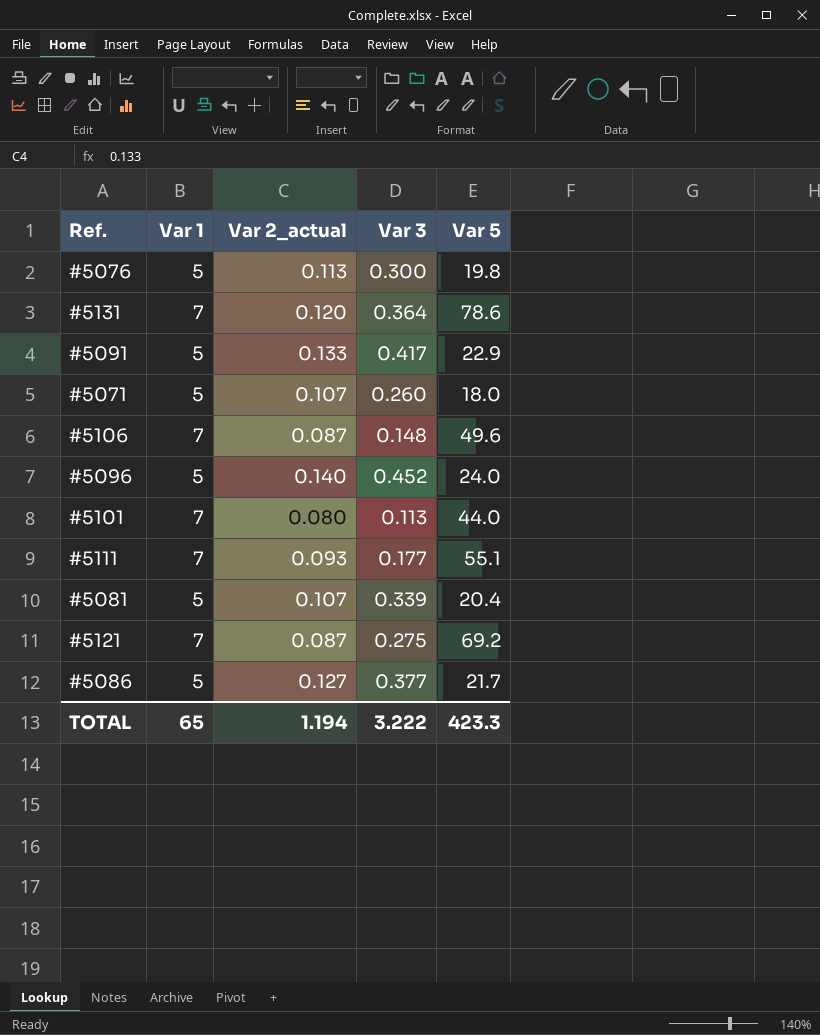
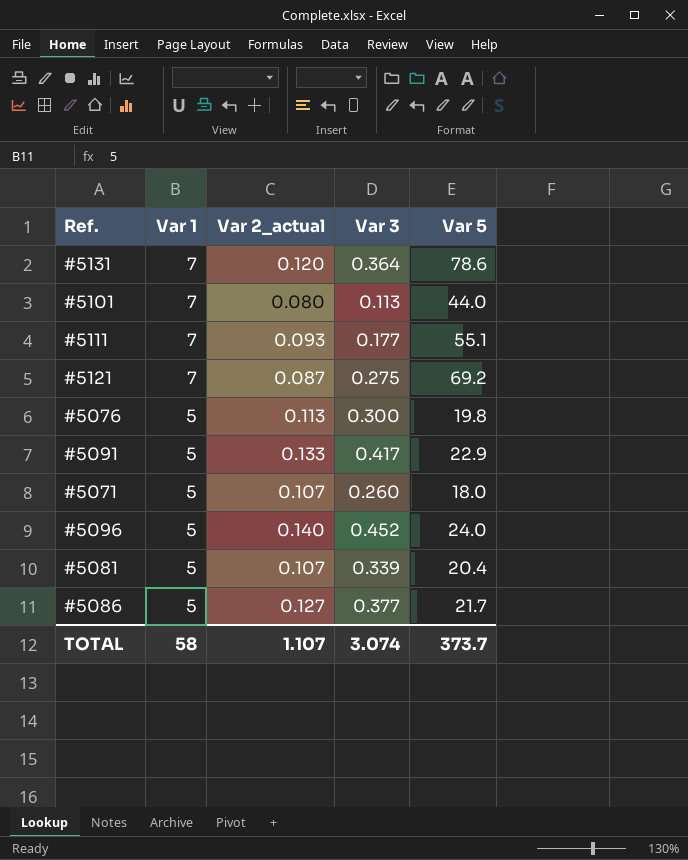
row order: none -> Var 1 descending
row #5106: 7 | 0.087 | 0.148 | 49.6 -> none
TOTAL | Var 1: 65 -> 58
TOTAL | Var 2_actual: 1.194 -> 1.107
TOTAL | Var 3: 3.222 -> 3.074
TOTAL | Var 5: 423.3 -> 373.7

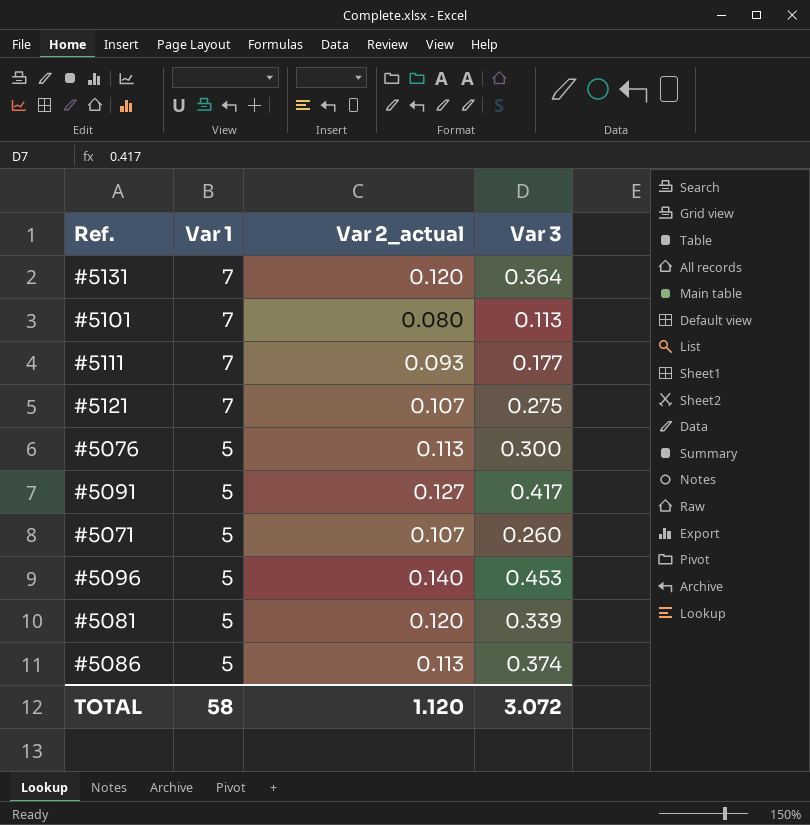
column Var 5 | position: 5 -> none
#5121 | Var 2_actual: 0.087 -> 0.107
#5091 | Var 2_actual: 0.133 -> 0.127
#5096 | Var 3: 0.452 -> 0.453
#5081 | Var 2_actual: 0.107 -> 0.120
#5086 | Var 2_actual: 0.127 -> 0.113
#5086 | Var 3: 0.377 -> 0.374
TOTAL | Var 2_actual: 1.107 -> 1.120
TOTAL | Var 3: 3.074 -> 3.072

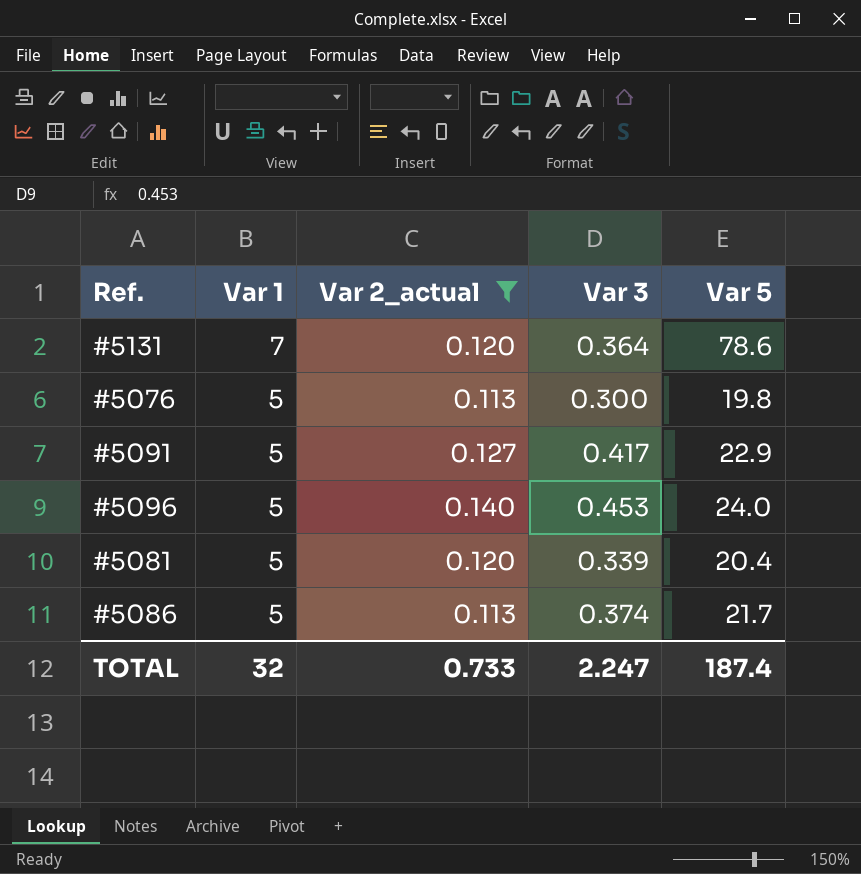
filter: none -> Var 2_actual >= 0.113
column Var 5 | position: none -> 5
TOTAL | Var 1: 58 -> 32
TOTAL | Var 2_actual: 1.120 -> 0.733
TOTAL | Var 3: 3.072 -> 2.247

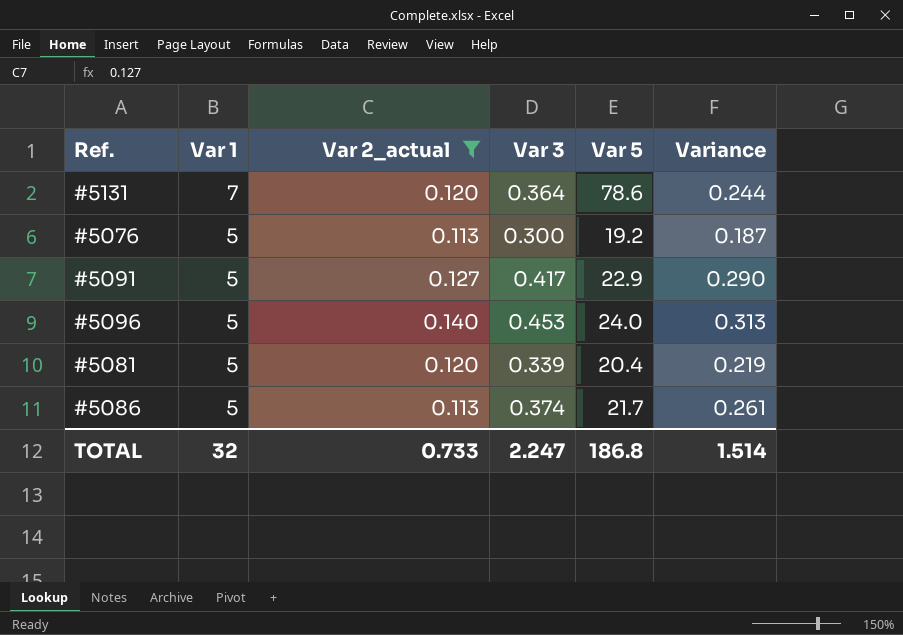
column Variance | formula: none -> [Var 3] - [Var 2_actual]
#5076 | Var 5: 19.8 -> 19.2
TOTAL | Var 5: 187.4 -> 186.8

